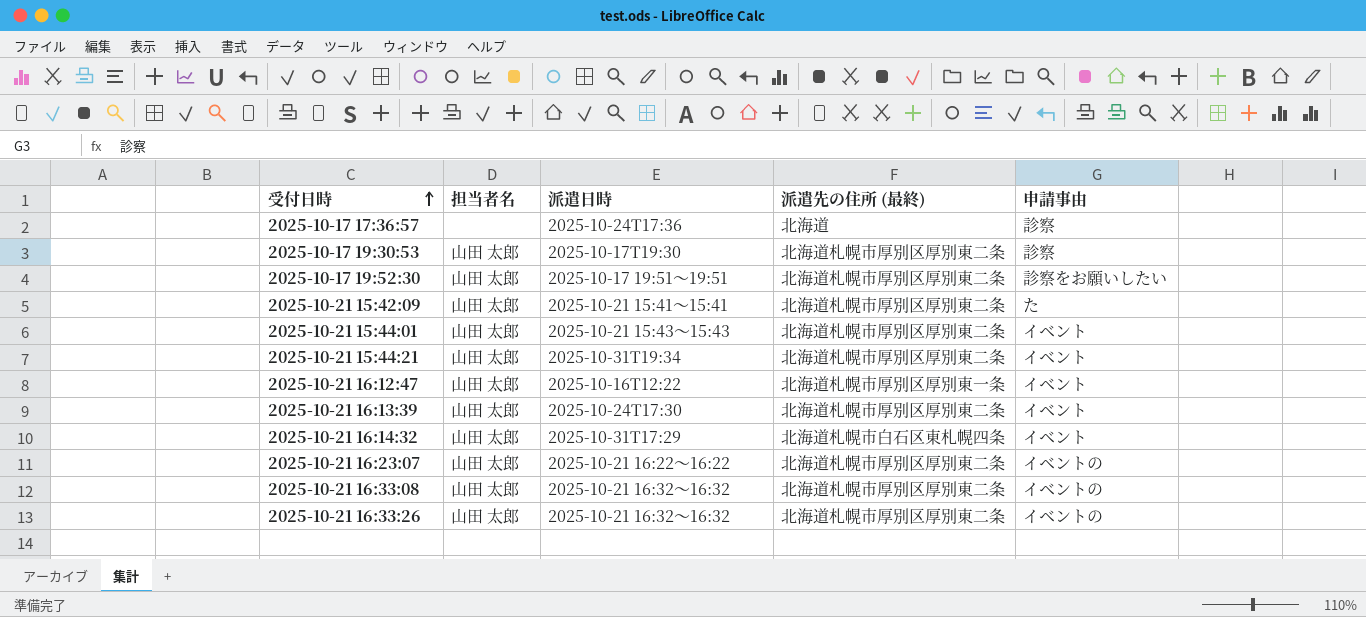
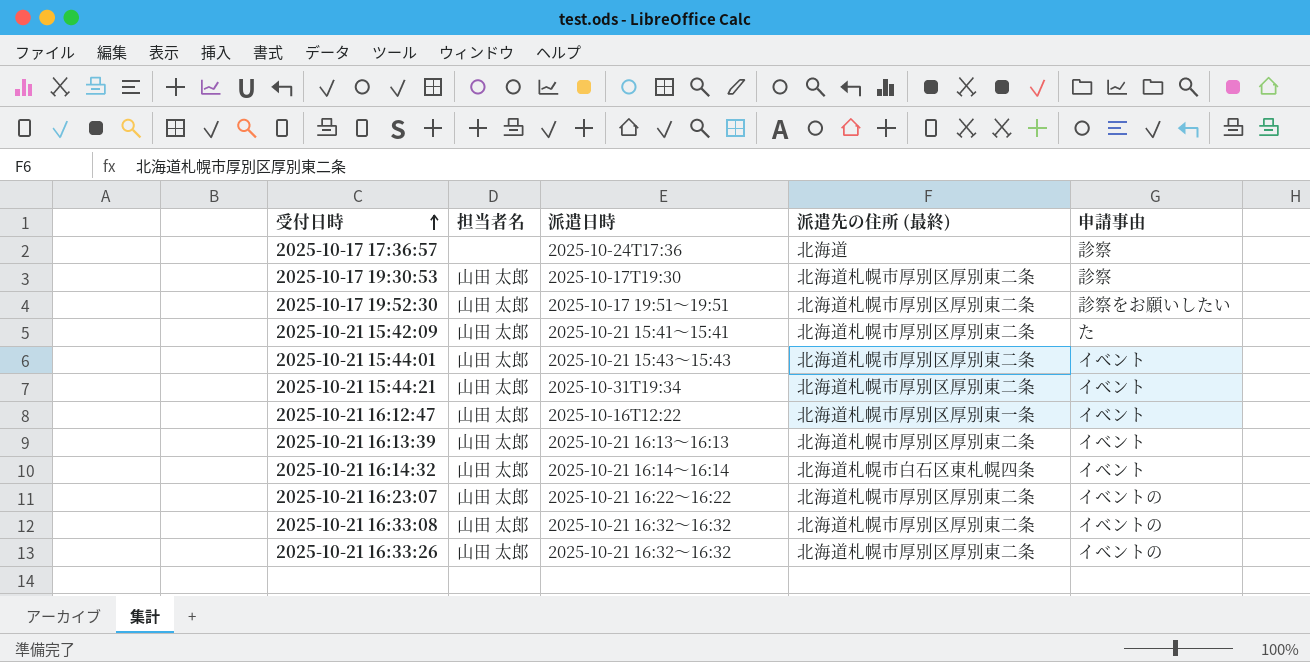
2025-10-21 16:13:39 | 派遣日時: 2025-10-24T17:30 -> 2025-10-21 16:13〜16:13
2025-10-21 16:14:32 | 派遣日時: 2025-10-31T17:29 -> 2025-10-21 16:14〜16:14

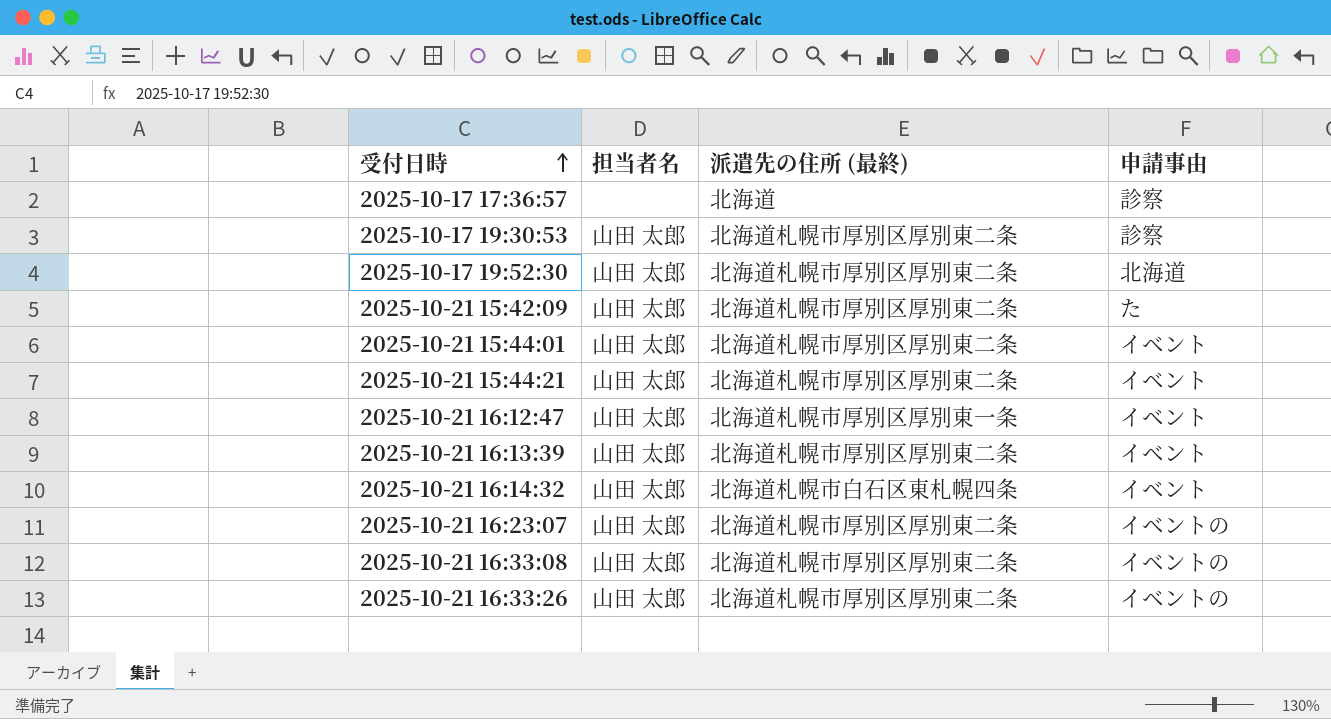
column 派遣日時 | position: 3 -> none
2025-10-17 19:52:30 | 申請事由: 診察をお願いしたい -> 北海道

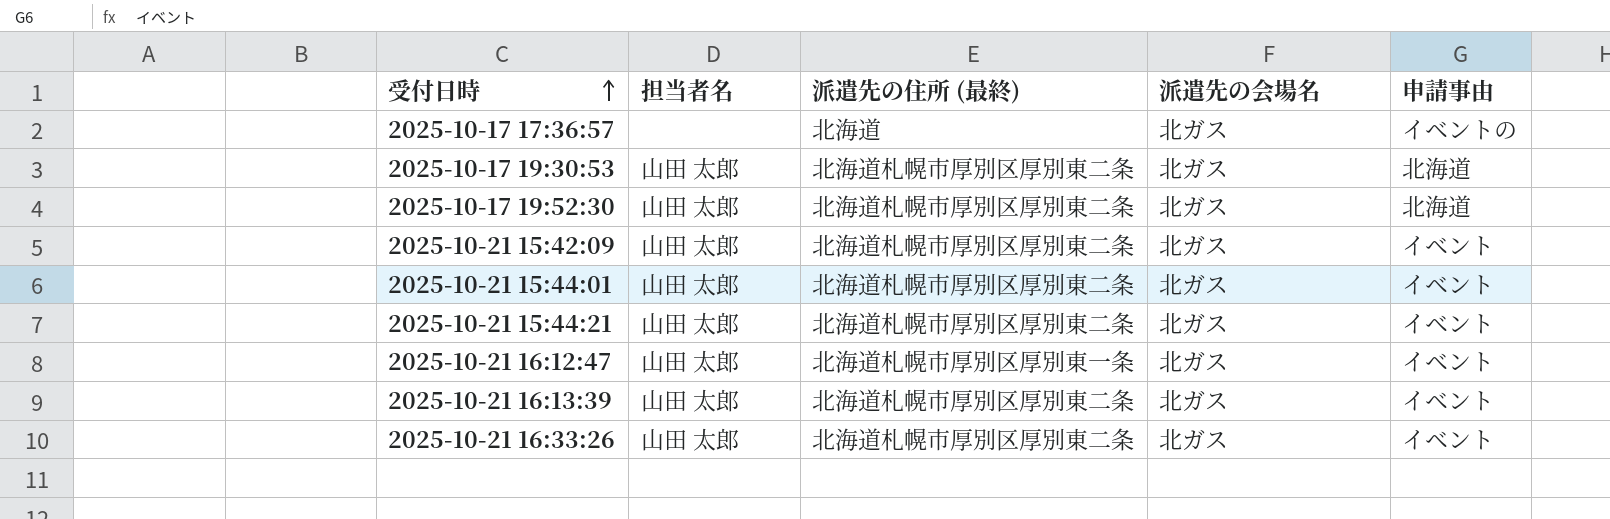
column 派遣先の会場名 | position: none -> 4
row 2025-10-21 16:14:32: 山田 太郎 | 北海道札幌市白石区東札幌四条 | イベント -> none
row 2025-10-21 16:23:07: 山田 太郎 | 北海道札幌市厚別区厚別東二条 | イベントの -> none
row 2025-10-21 16:33:08: 山田 太郎 | 北海道札幌市厚別区厚別東二条 | イベントの -> none
2025-10-17 17:36:57 | 申請事由: 診察 -> イベントの
2025-10-17 19:30:53 | 申請事由: 診察 -> 北海道
2025-10-21 15:42:09 | 申請事由: た -> イベント
2025-10-21 16:33:26 | 申請事由: イベントの -> イベント

